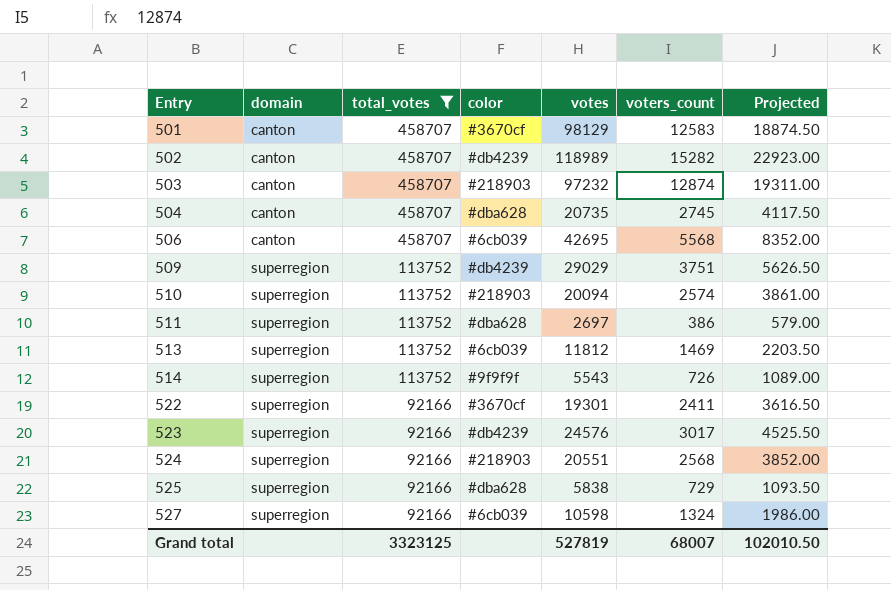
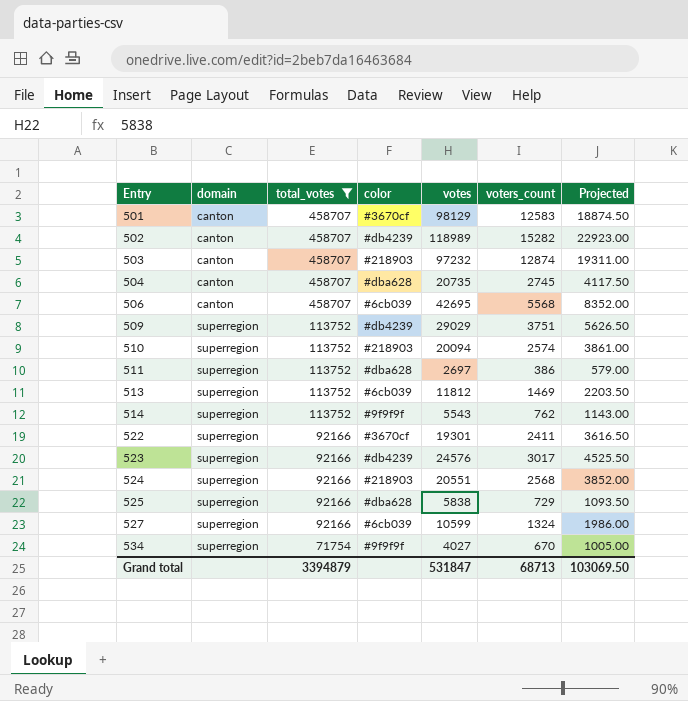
514 | voters_count: 726 -> 762
514 | Projected: 1089.00 -> 1143.00
527 | votes: 10598 -> 10599
row 534: none -> superregion | 71754 | #9f9f9f | 4027 | 670 | 1005.00
Grand total | total_votes: 3323125 -> 3394879
Grand total | votes: 527819 -> 531847
Grand total | voters_count: 68007 -> 68713
Grand total | Projected: 102010.50 -> 103069.50

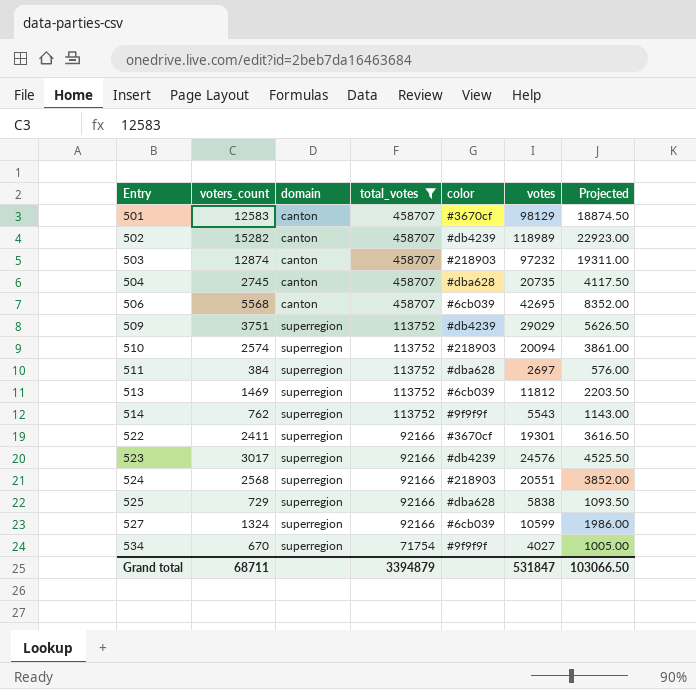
column voters_count | position: 6 -> 2
511 | voters_count: 386 -> 384
511 | Projected: 579.00 -> 576.00
Grand total | voters_count: 68713 -> 68711
Grand total | Projected: 103069.50 -> 103066.50

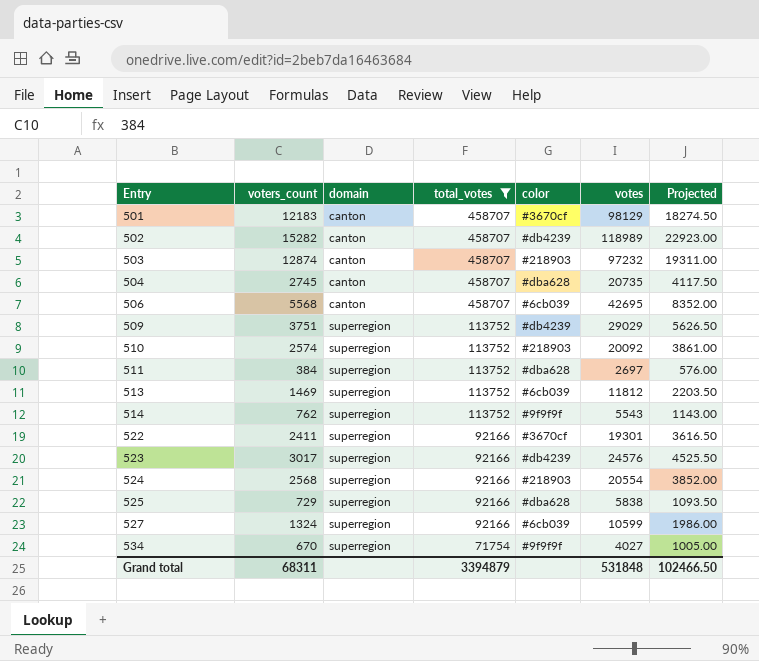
501 | voters_count: 12583 -> 12183
501 | Projected: 18874.50 -> 18274.50
510 | votes: 20094 -> 20092
524 | votes: 20551 -> 20554
Grand total | voters_count: 68711 -> 68311
Grand total | votes: 531847 -> 531848
Grand total | Projected: 103066.50 -> 102466.50

